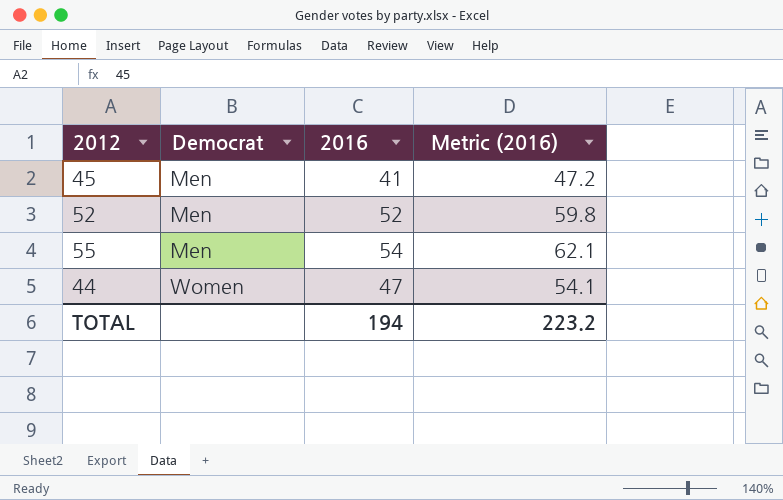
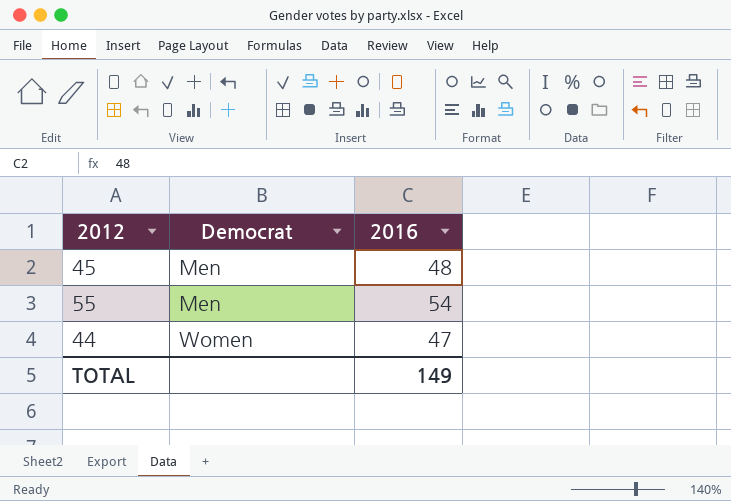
column Metric (2016) | formula: [2016] * 1.15 -> none
row 52: Men | 52 | 59.8 -> none
45 | 2016: 41 -> 48
TOTAL | 2016: 194 -> 149

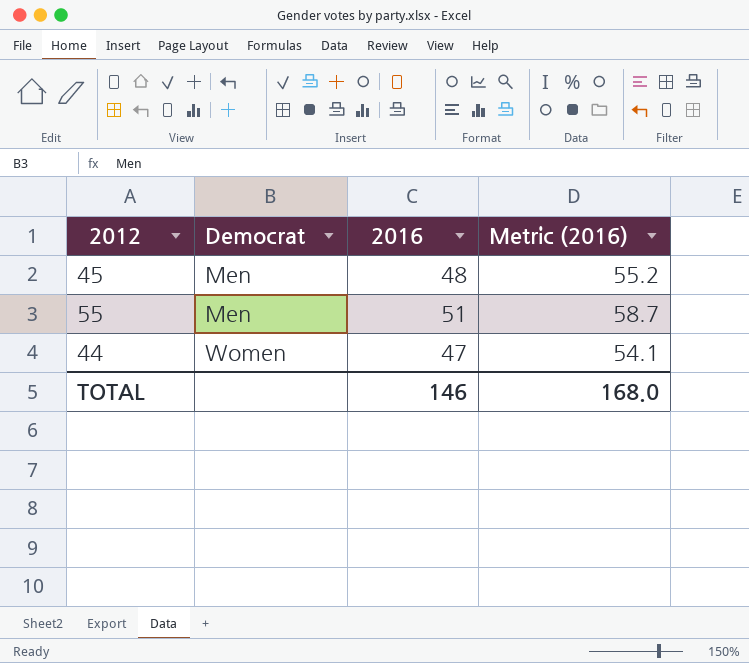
column Metric (2016) | formula: none -> [2016] * 1.15
55 | 2016: 54 -> 51
TOTAL | 2016: 149 -> 146

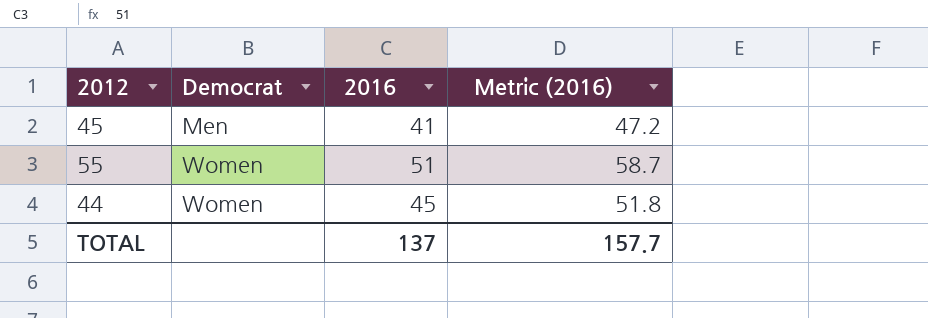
45 | 2016: 48 -> 41
45 | Metric (2016): 55.2 -> 47.2
55 | Democrat: Men -> Women
44 | 2016: 47 -> 45
44 | Metric (2016): 54.1 -> 51.8
TOTAL | 2016: 146 -> 137
TOTAL | Metric (2016): 168.0 -> 157.7

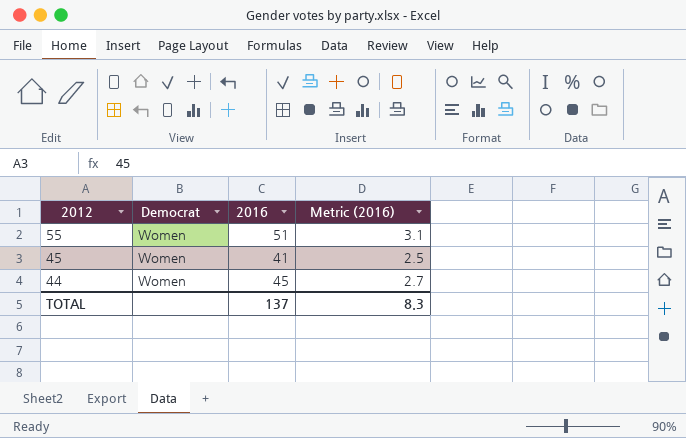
row order: Democrat ascending -> 2012 descending
column Metric (2016) | formula: [2016] * 1.15 -> [2016] * 0.06
45 | Democrat: Men -> Women
TOTAL | Metric (2016): 157.7 -> 8.3

